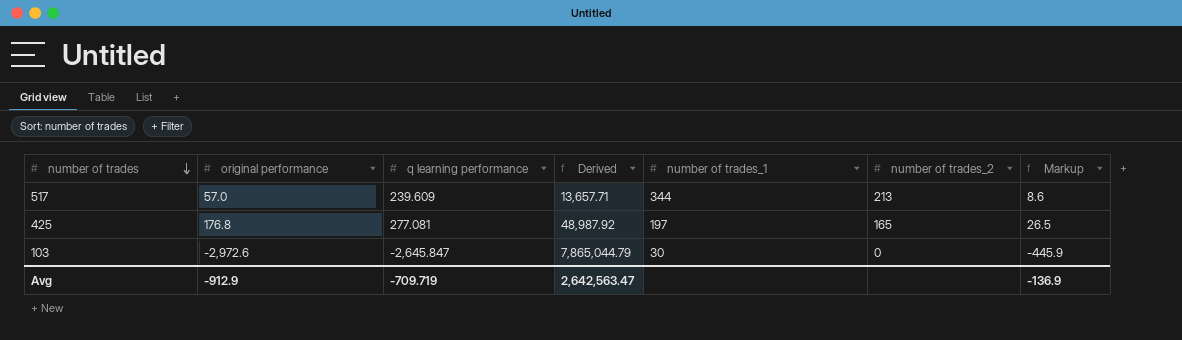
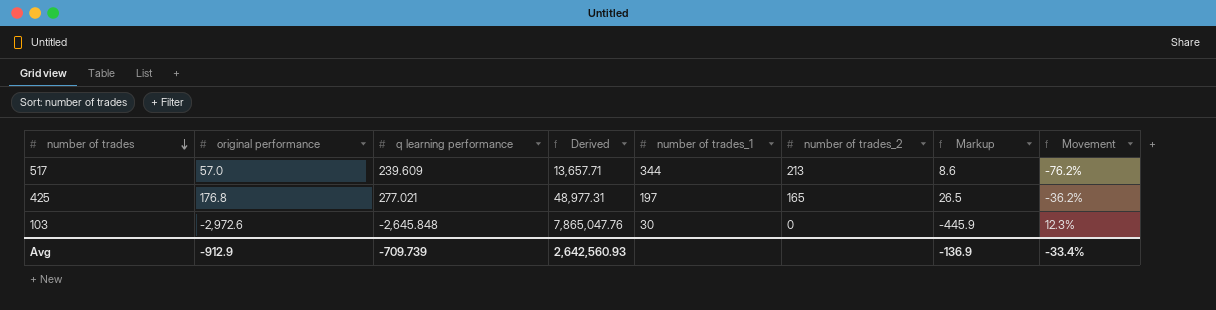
column Movement | formula: none -> ([original performance] - [q learning performance]) / [q learning performance]
425 | q learning performance: 277.081 -> 277.021
425 | Derived: 48,987.92 -> 48,977.31
103 | q learning performance: -2,645.847 -> -2,645.848
103 | Derived: 7,865,044.79 -> 7,865,047.76
Avg | q learning performance: -709.719 -> -709.739
Avg | Derived: 2,642,563.47 -> 2,642,560.93

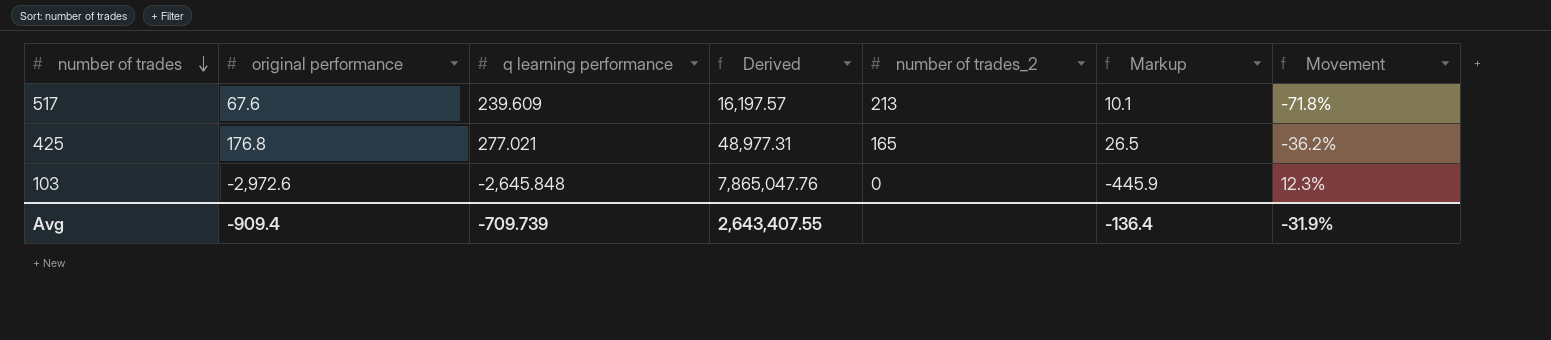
column number of trades_1 | position: 5 -> none
517 | original performance: 57.0 -> 67.6
517 | Derived: 13,657.71 -> 16,197.57
517 | Markup: 8.6 -> 10.1
517 | Movement: -76.2% -> -71.8%
Avg | original performance: -912.9 -> -909.4
Avg | Derived: 2,642,560.93 -> 2,643,407.55
Avg | Markup: -136.9 -> -136.4
Avg | Movement: -33.4% -> -31.9%

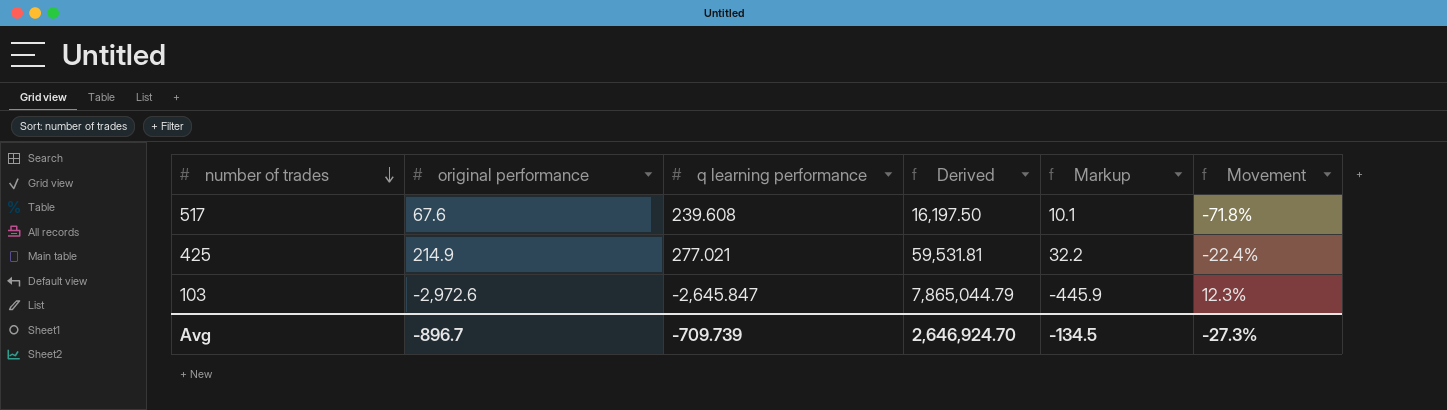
column number of trades_2 | position: 5 -> none
517 | q learning performance: 239.609 -> 239.608
517 | Derived: 16,197.57 -> 16,197.50
425 | original performance: 176.8 -> 214.9
425 | Derived: 48,977.31 -> 59,531.81
425 | Markup: 26.5 -> 32.2
425 | Movement: -36.2% -> -22.4%
103 | q learning performance: -2,645.848 -> -2,645.847
103 | Derived: 7,865,047.76 -> 7,865,044.79
Avg | original performance: -909.4 -> -896.7
Avg | Derived: 2,643,407.55 -> 2,646,924.70
Avg | Markup: -136.4 -> -134.5
Avg | Movement: -31.9% -> -27.3%

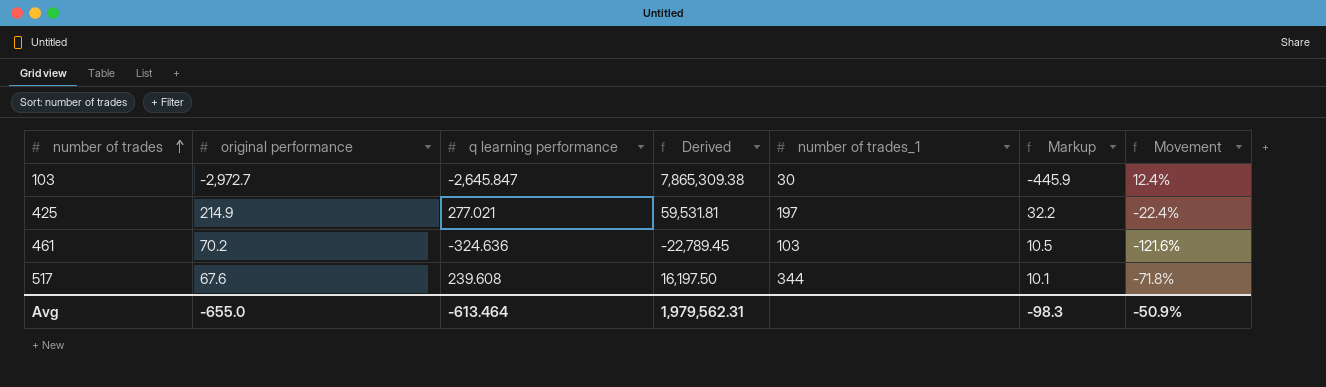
row order: number of trades descending -> number of trades ascending
column number of trades_1 | position: none -> 5
103 | original performance: -2,972.6 -> -2,972.7
103 | Derived: 7,865,044.79 -> 7,865,309.38
103 | Movement: 12.3% -> 12.4%
row 461: none -> 70.2 | -324.636 | -22,789.45 | 103 | 10.5 | -121.6%
Avg | original performance: -896.7 -> -655.0
Avg | q learning performance: -709.739 -> -613.464
Avg | Derived: 2,646,924.70 -> 1,979,562.31
Avg | Markup: -134.5 -> -98.3
Avg | Movement: -27.3% -> -50.9%

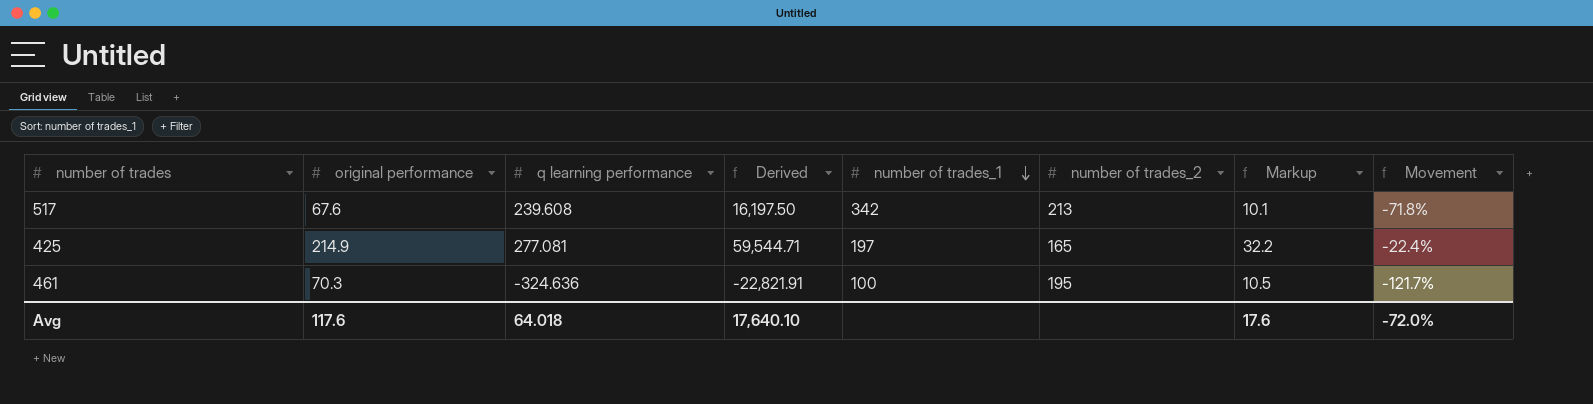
row order: number of trades ascending -> number of trades_1 descending
column number of trades_2 | position: none -> 6
row 103: -2,972.7 | -2,645.847 | 7,865,309.38 | 30 | -445.9 | 12.4% -> none
517 | number of trades_1: 344 -> 342
425 | q learning performance: 277.021 -> 277.081
425 | Derived: 59,531.81 -> 59,544.71
461 | original performance: 70.2 -> 70.3
461 | Derived: -22,789.45 -> -22,821.91
461 | number of trades_1: 103 -> 100
461 | Movement: -121.6% -> -121.7%
Avg | original performance: -655.0 -> 117.6
Avg | q learning performance: -613.464 -> 64.018
Avg | Derived: 1,979,562.31 -> 17,640.10
Avg | Markup: -98.3 -> 17.6
Avg | Movement: -50.9% -> -72.0%

